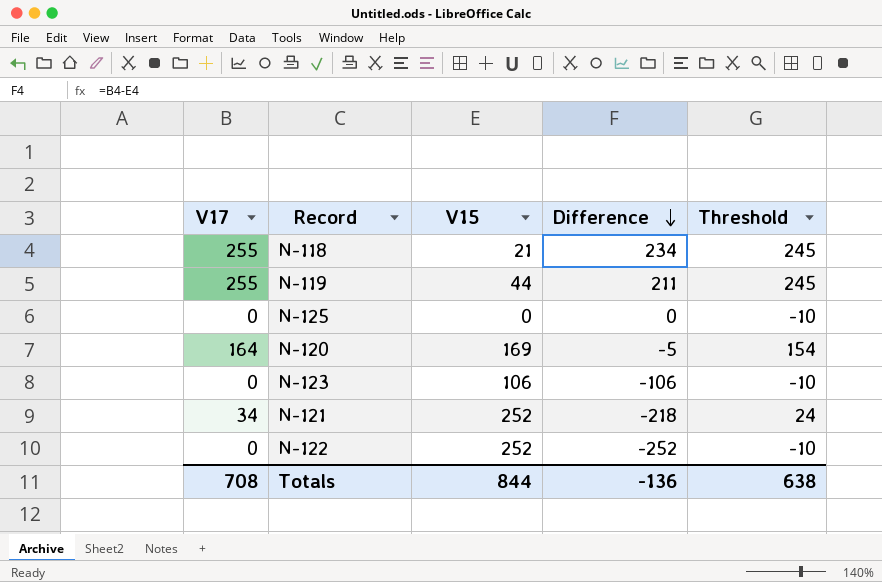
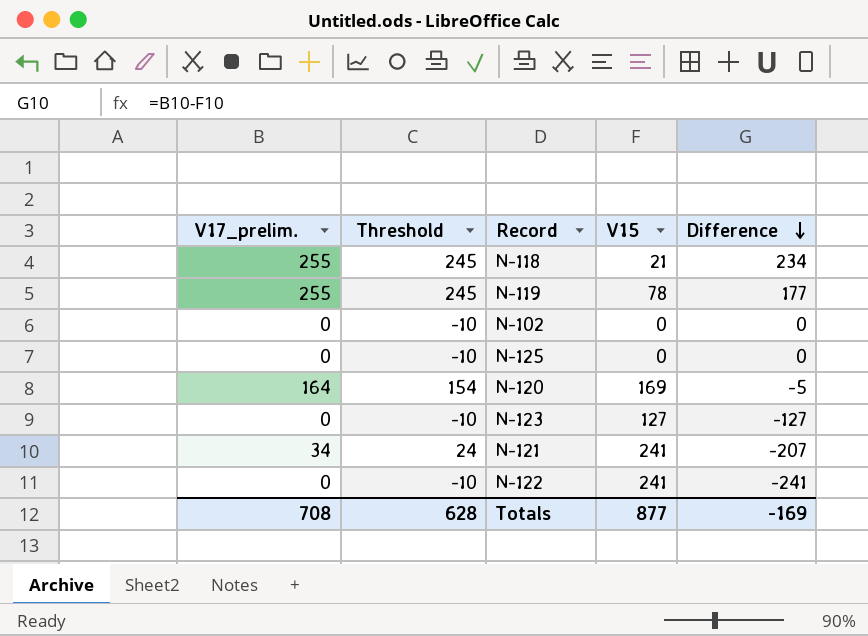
column name: V17 -> V17_prelim.
column Threshold | position: 5 -> 2
N-119 | V15: 44 -> 78
N-119 | Difference: 211 -> 177
row N-102: none -> 0 | -10 | 0 | 0
N-123 | V15: 106 -> 127
N-123 | Difference: -106 -> -127
N-121 | V15: 252 -> 241
N-121 | Difference: -218 -> -207
N-122 | V15: 252 -> 241
N-122 | Difference: -252 -> -241
Totals | Threshold: 638 -> 628
Totals | V15: 844 -> 877
Totals | Difference: -136 -> -169

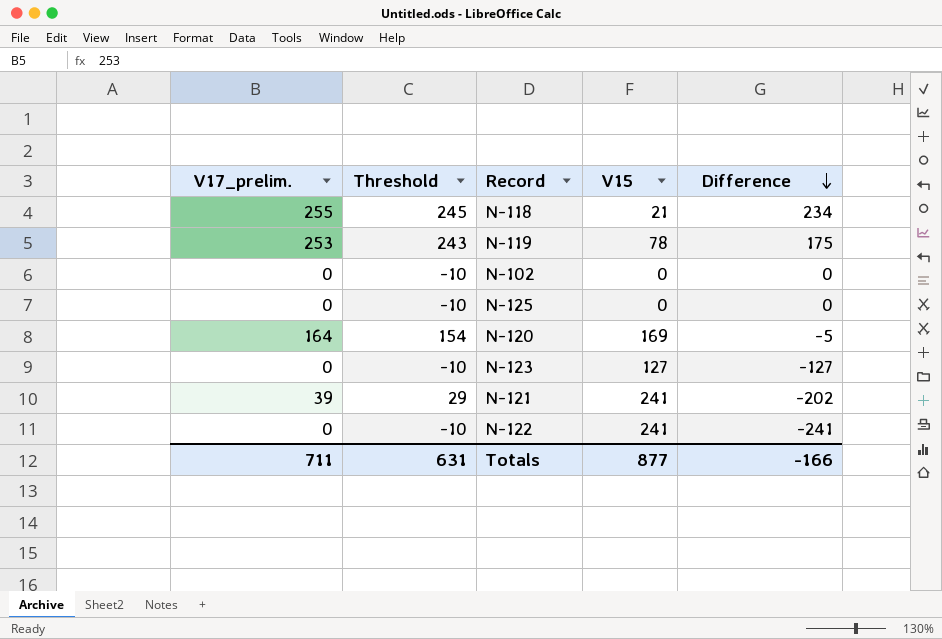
N-119 | V17_prelim.: 255 -> 253
N-119 | Threshold: 245 -> 243
N-119 | Difference: 177 -> 175
N-121 | V17_prelim.: 34 -> 39
N-121 | Threshold: 24 -> 29
N-121 | Difference: -207 -> -202
Totals | V17_prelim.: 708 -> 711
Totals | Threshold: 628 -> 631
Totals | Difference: -169 -> -166

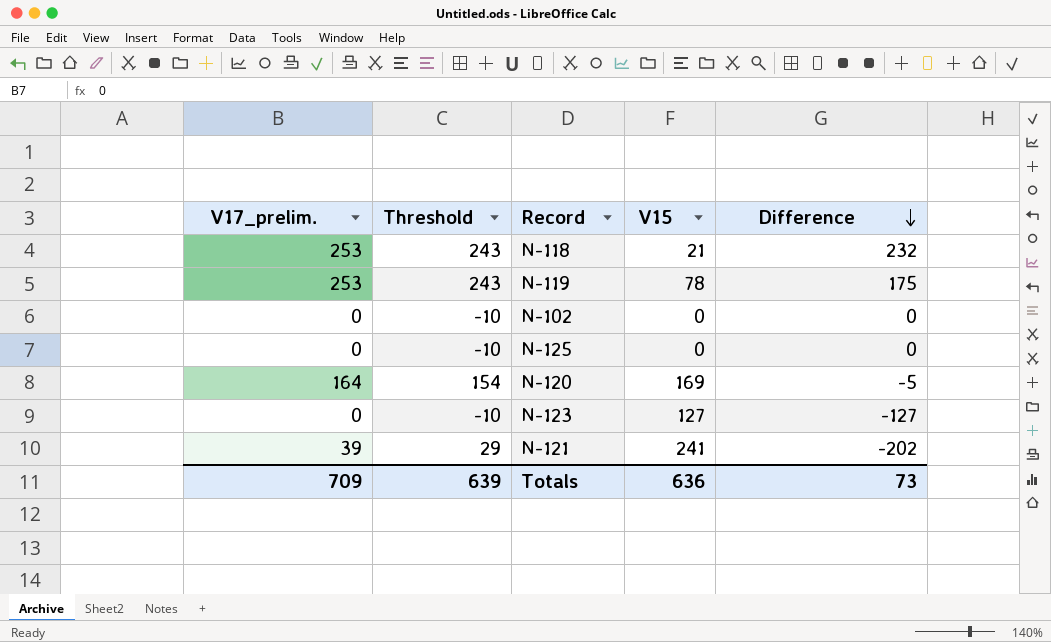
row N-122: 0 | -10 | 241 | -241 -> none
N-118 | V17_prelim.: 255 -> 253
N-118 | Threshold: 245 -> 243
N-118 | Difference: 234 -> 232
Totals | V17_prelim.: 711 -> 709
Totals | Threshold: 631 -> 639
Totals | V15: 877 -> 636
Totals | Difference: -166 -> 73

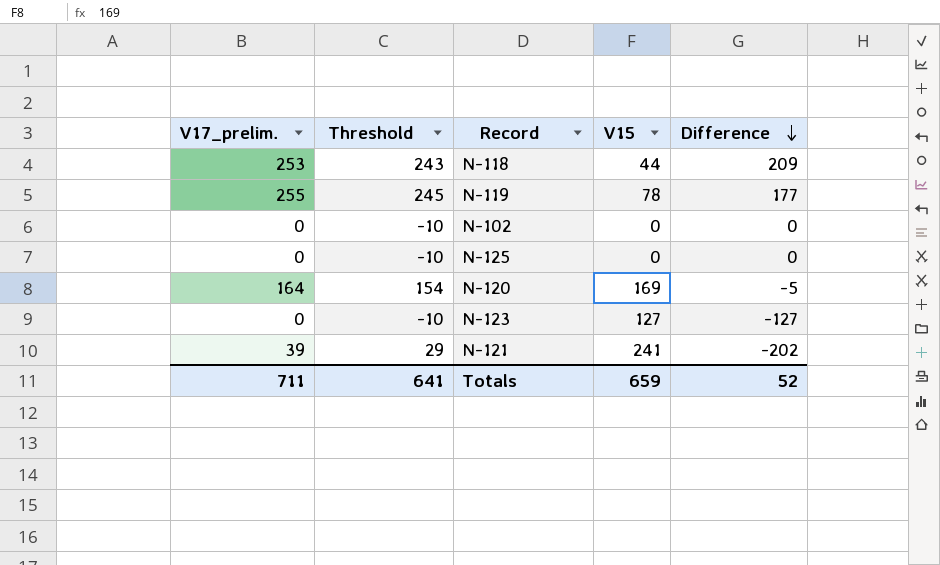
N-118 | V15: 21 -> 44
N-118 | Difference: 232 -> 209
N-119 | V17_prelim.: 253 -> 255
N-119 | Threshold: 243 -> 245
N-119 | Difference: 175 -> 177
Totals | V17_prelim.: 709 -> 711
Totals | Threshold: 639 -> 641
Totals | V15: 636 -> 659
Totals | Difference: 73 -> 52

